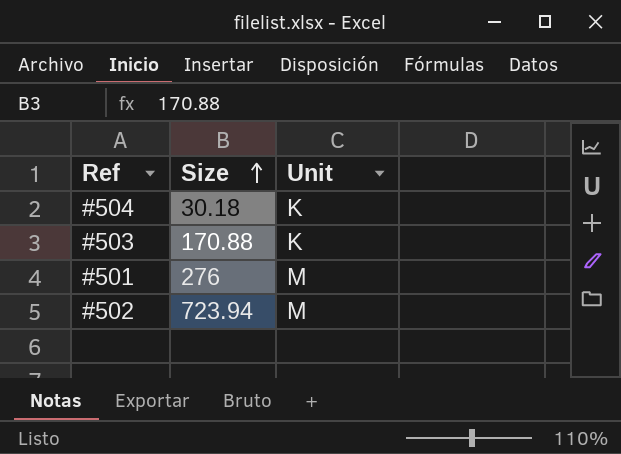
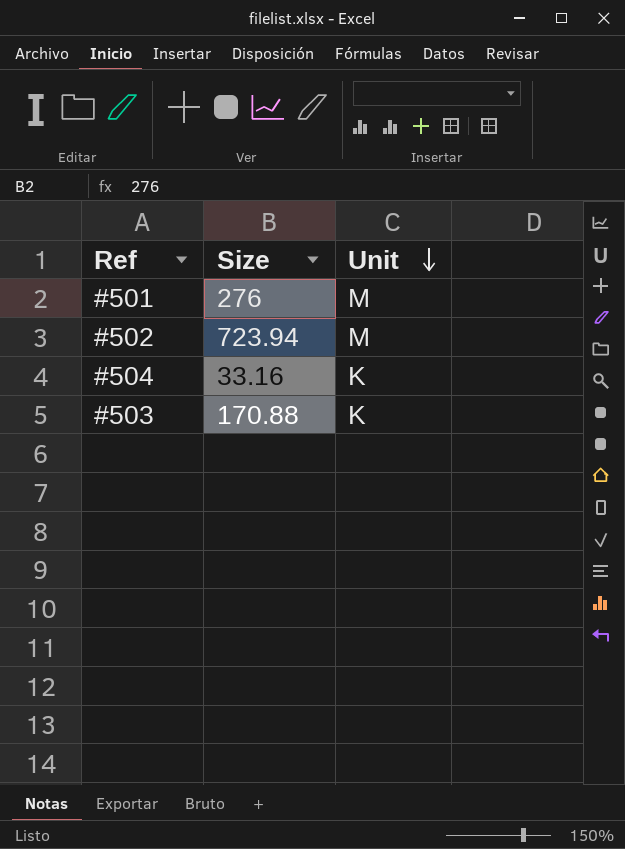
row order: Size ascending -> Unit descending
#504 | Size: 30.18 -> 33.16

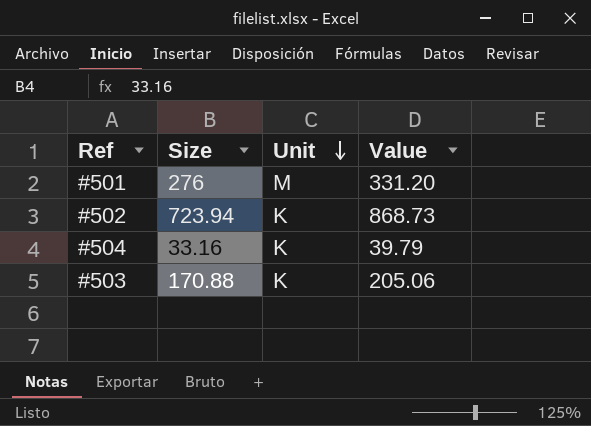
column Value | formula: none -> [Size] * 1.2
#502 | Unit: M -> K

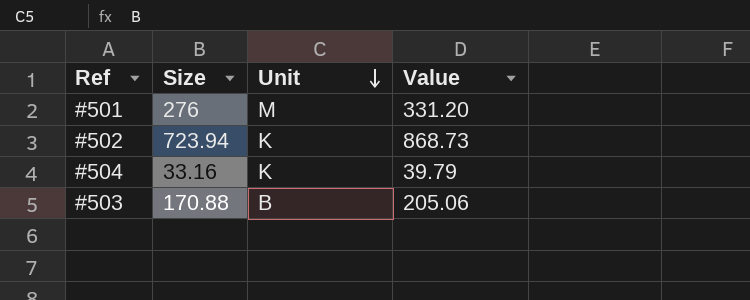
#503 | Unit: K -> B

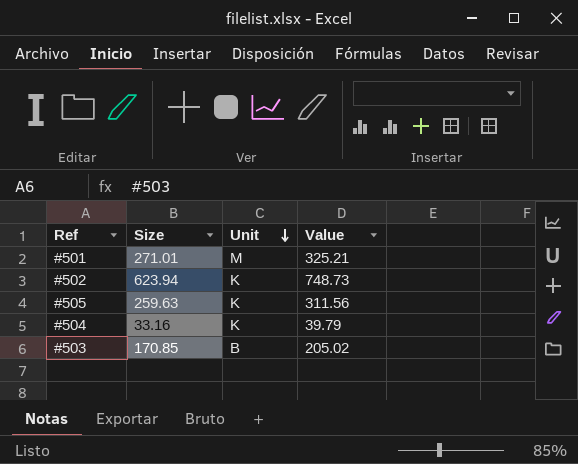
#501 | Size: 276 -> 271.01
#501 | Value: 331.20 -> 325.21
#502 | Size: 723.94 -> 623.94
#502 | Value: 868.73 -> 748.73
row #505: none -> 259.63 | K | 311.56
#503 | Size: 170.88 -> 170.85
#503 | Value: 205.06 -> 205.02

